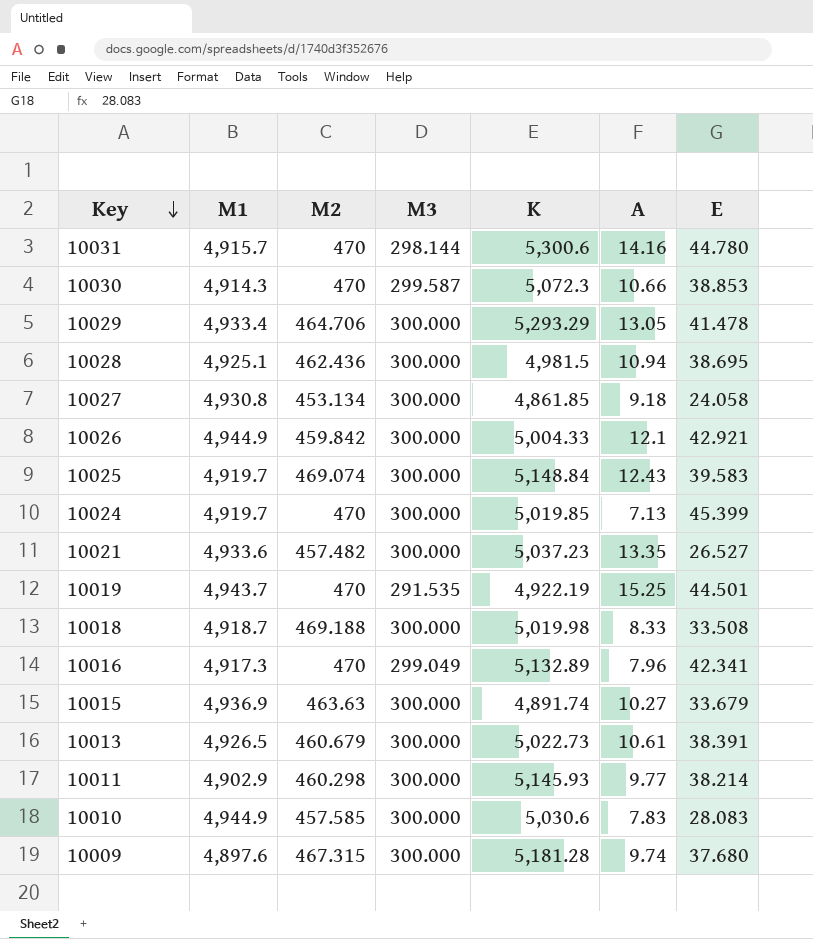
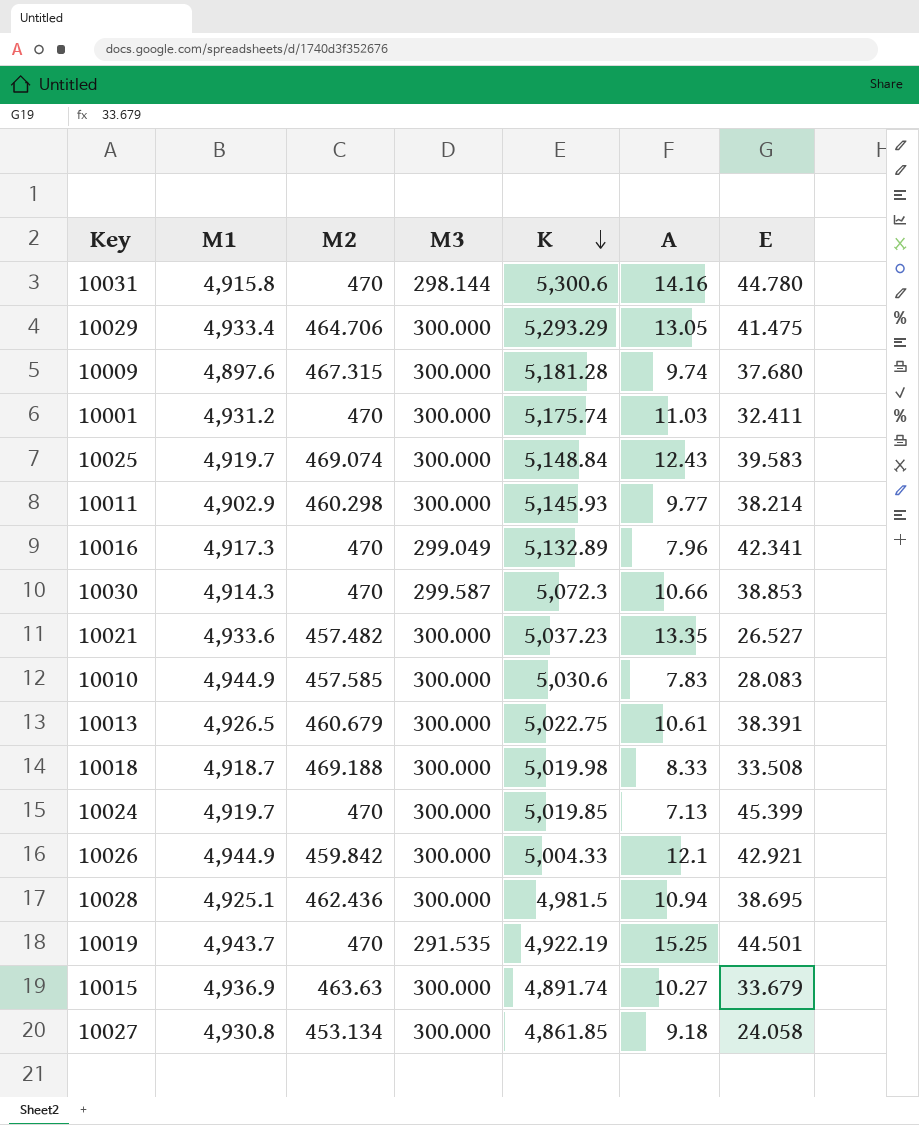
row order: Key descending -> K descending
10031 | M1: 4,915.7 -> 4,915.8
10029 | E: 41.478 -> 41.475
row 10001: none -> 4,931.2 | 470 | 300.000 | 5,175.74 | 11.03 | 32.411
10013 | K: 5,022.73 -> 5,022.75

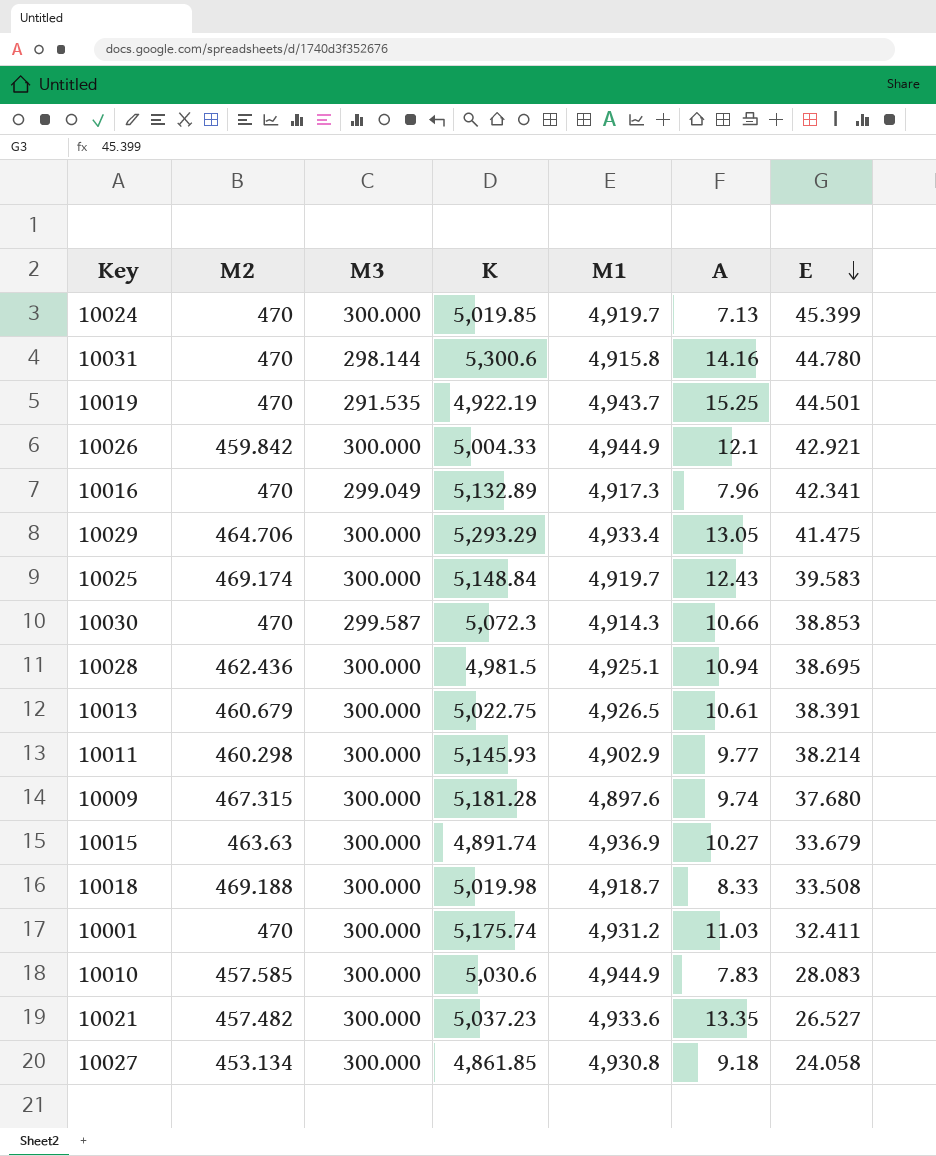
row order: K descending -> E descending
column M1 | position: 2 -> 5
10025 | M2: 469.074 -> 469.174

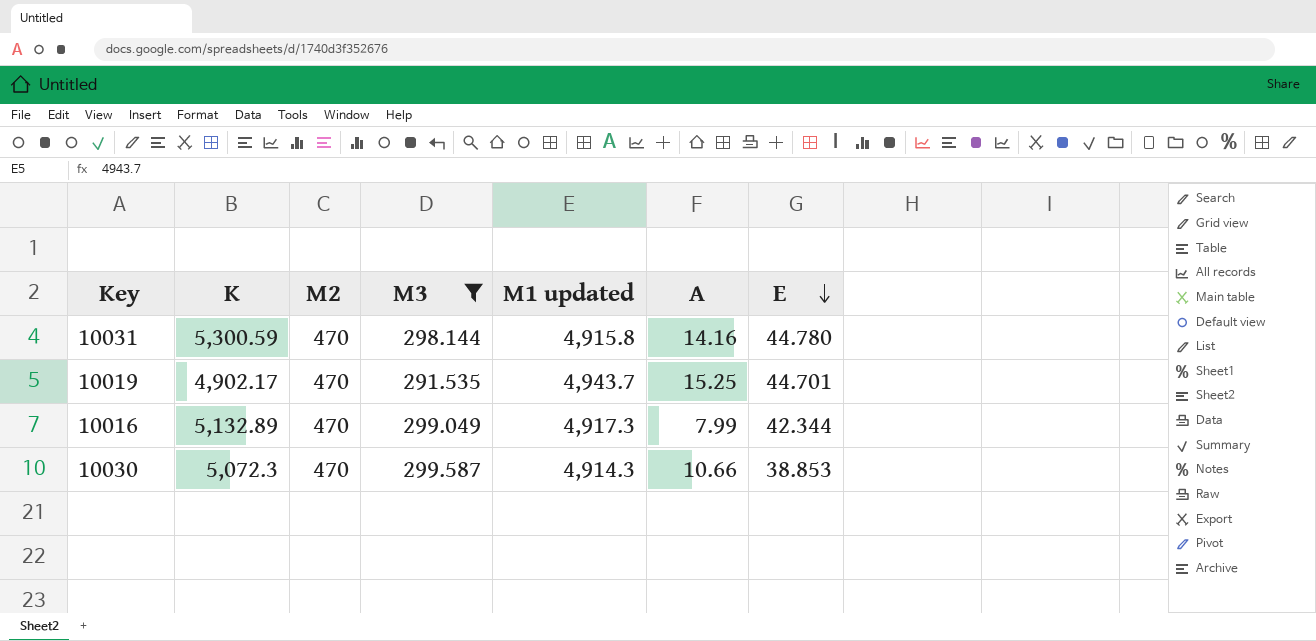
filter: none -> M3 != 300.000
column K | position: 4 -> 2
column name: M1 -> M1 updated
10031 | K: 5,300.6 -> 5,300.59
10019 | K: 4,922.19 -> 4,902.17
10019 | E: 44.501 -> 44.701
10016 | A: 7.96 -> 7.99
10016 | E: 42.341 -> 42.344

